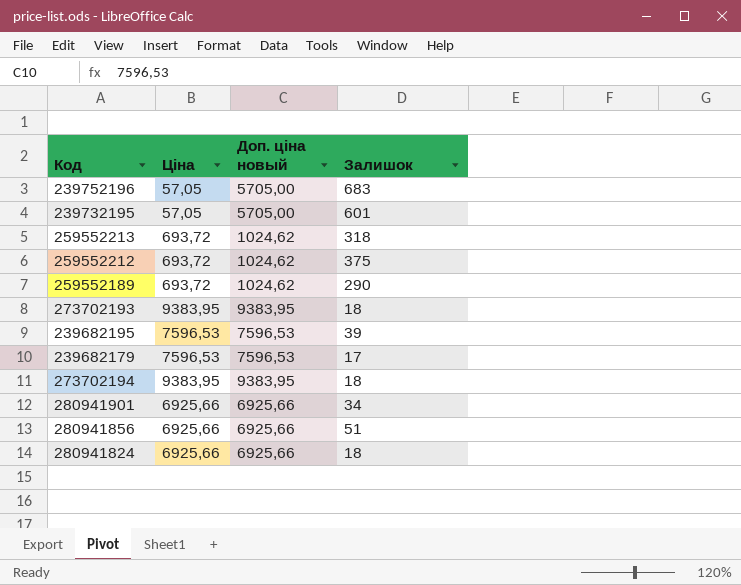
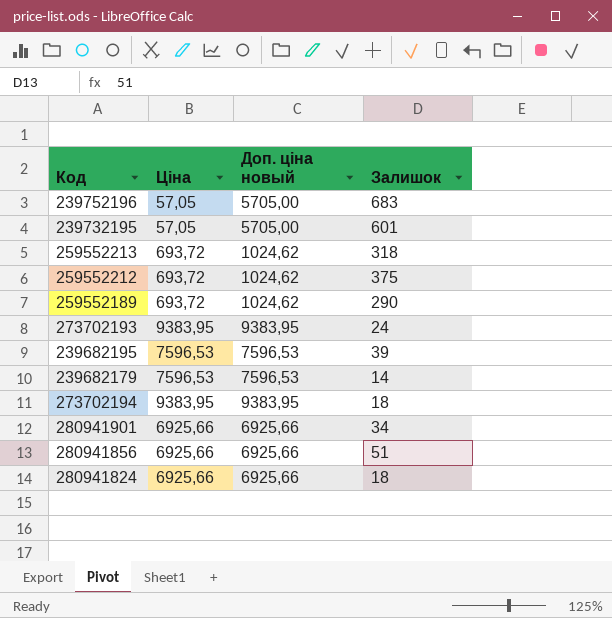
273702193 | Залишок: 18 -> 24
239682179 | Залишок: 17 -> 14

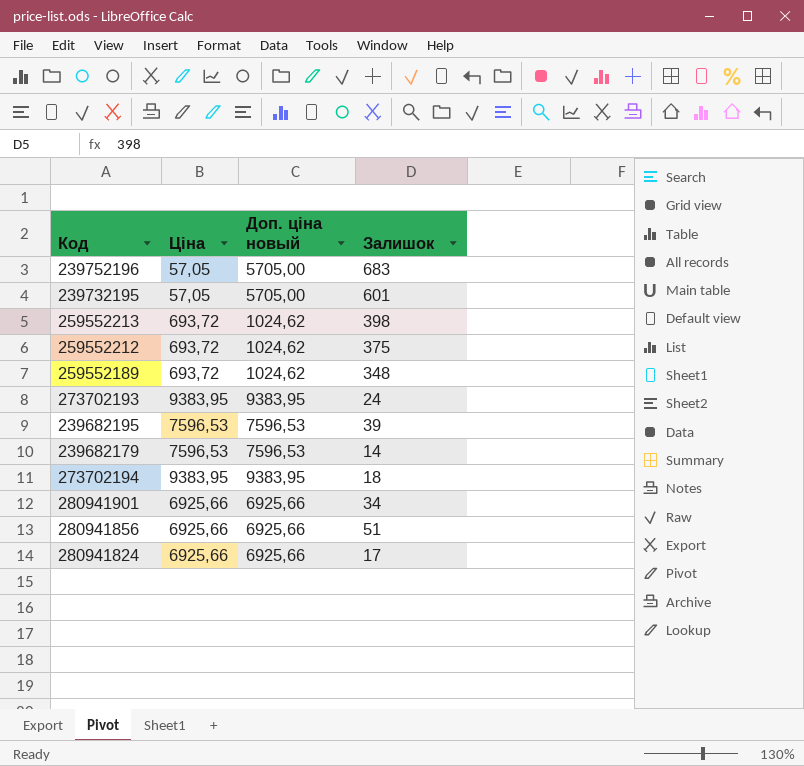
259552213 | Залишок: 318 -> 398
259552189 | Залишок: 290 -> 348
280941824 | Залишок: 18 -> 17

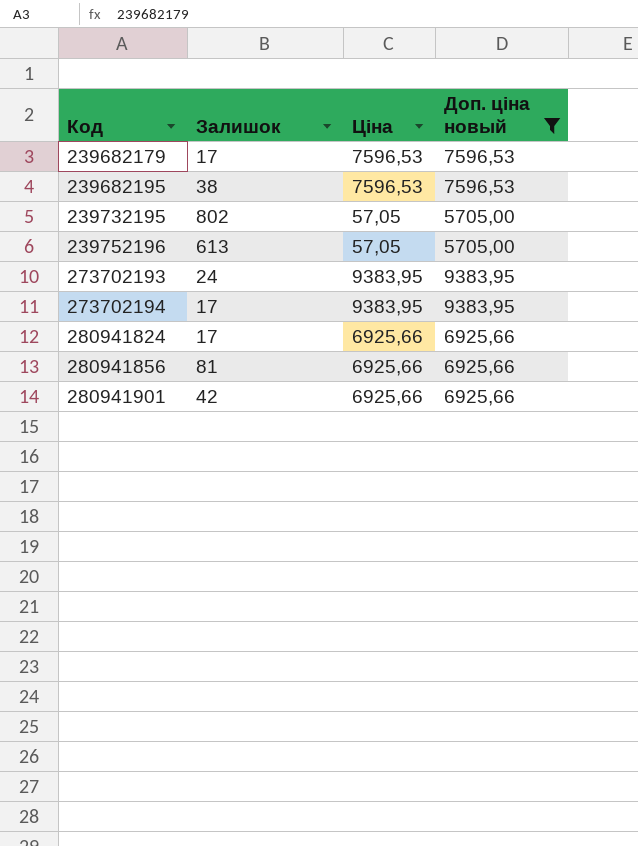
filter: none -> Доп. ціна новый != 1024,62
row order: none -> Код ascending
column Залишок | position: 4 -> 2
239682179 | Залишок: 14 -> 17
239682195 | Залишок: 39 -> 38
239732195 | Залишок: 601 -> 802
239752196 | Залишок: 683 -> 613
273702194 | Залишок: 18 -> 17
280941856 | Залишок: 51 -> 81
280941901 | Залишок: 34 -> 42

